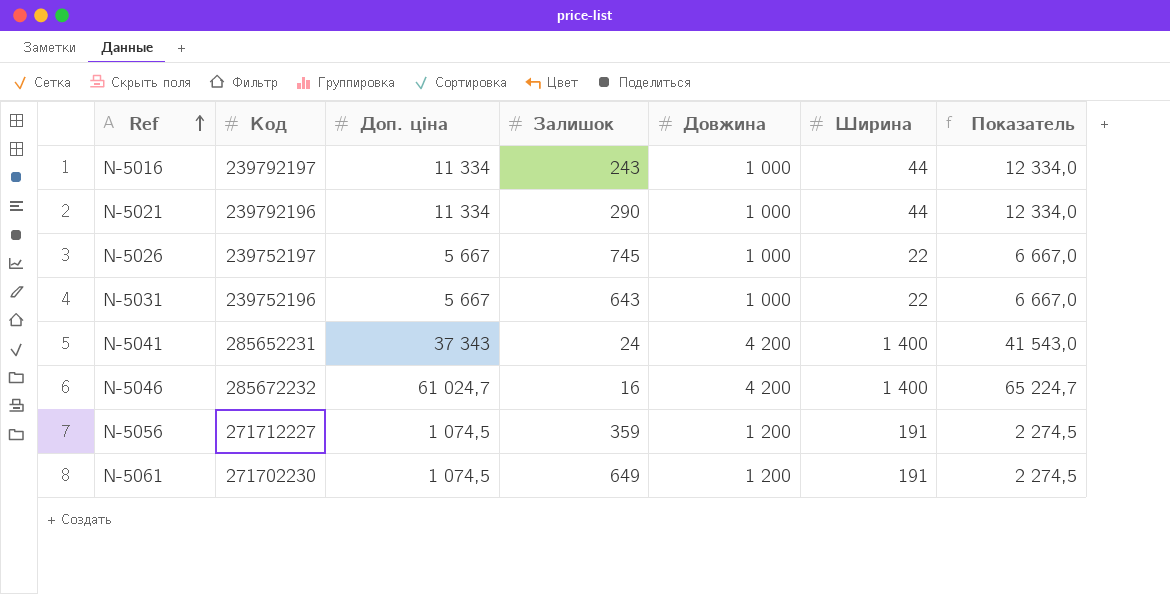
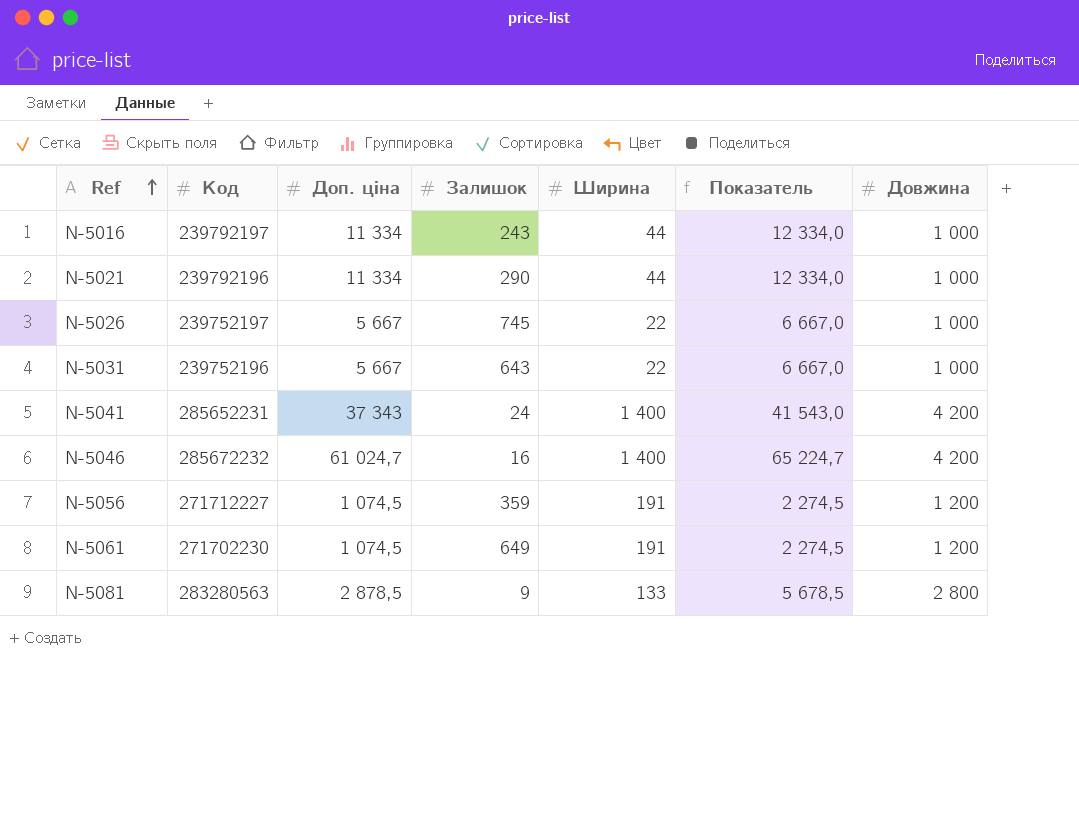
column Довжина | position: 5 -> 7
row N-5081: none -> 283280563 | 2 878,5 | 9 | 133 | 5 678,5 | 2 800

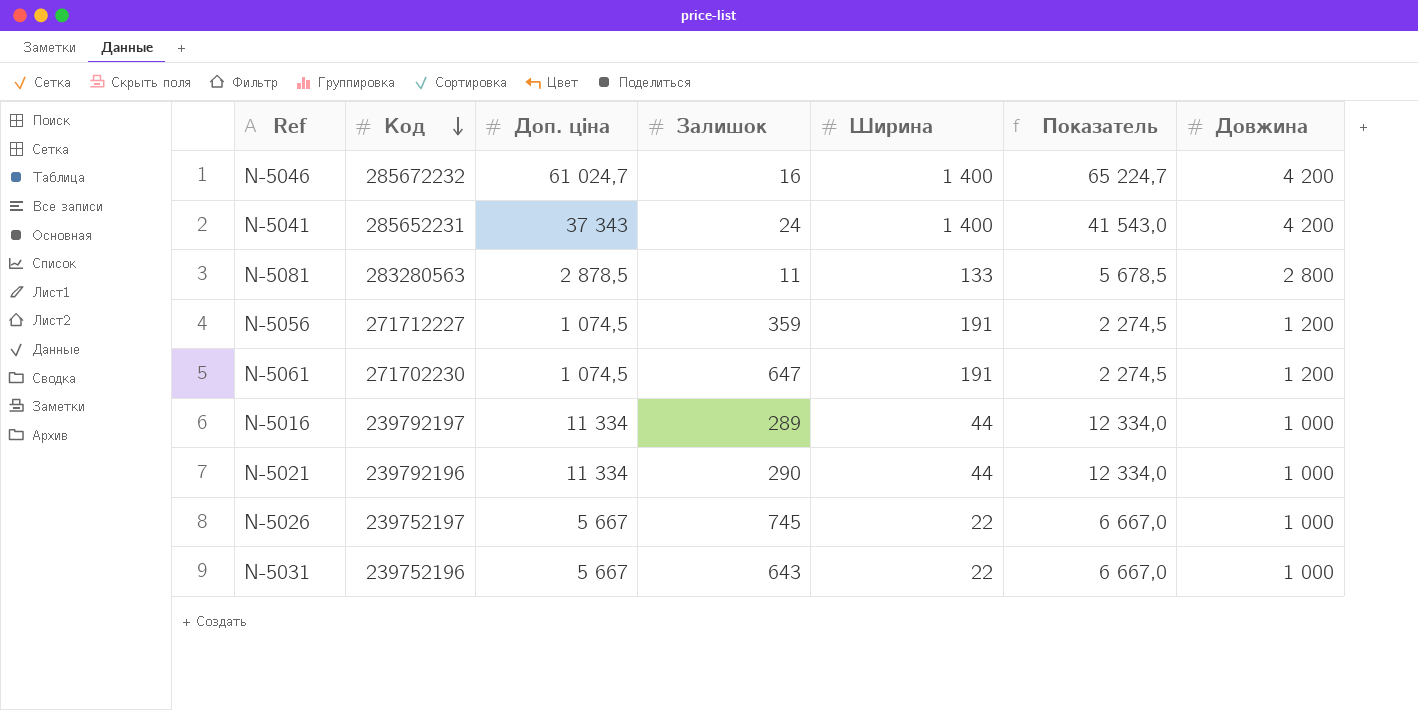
row order: Ref ascending -> Код descending
N-5081 | Залишок: 9 -> 11
N-5061 | Залишок: 649 -> 647
N-5016 | Залишок: 243 -> 289

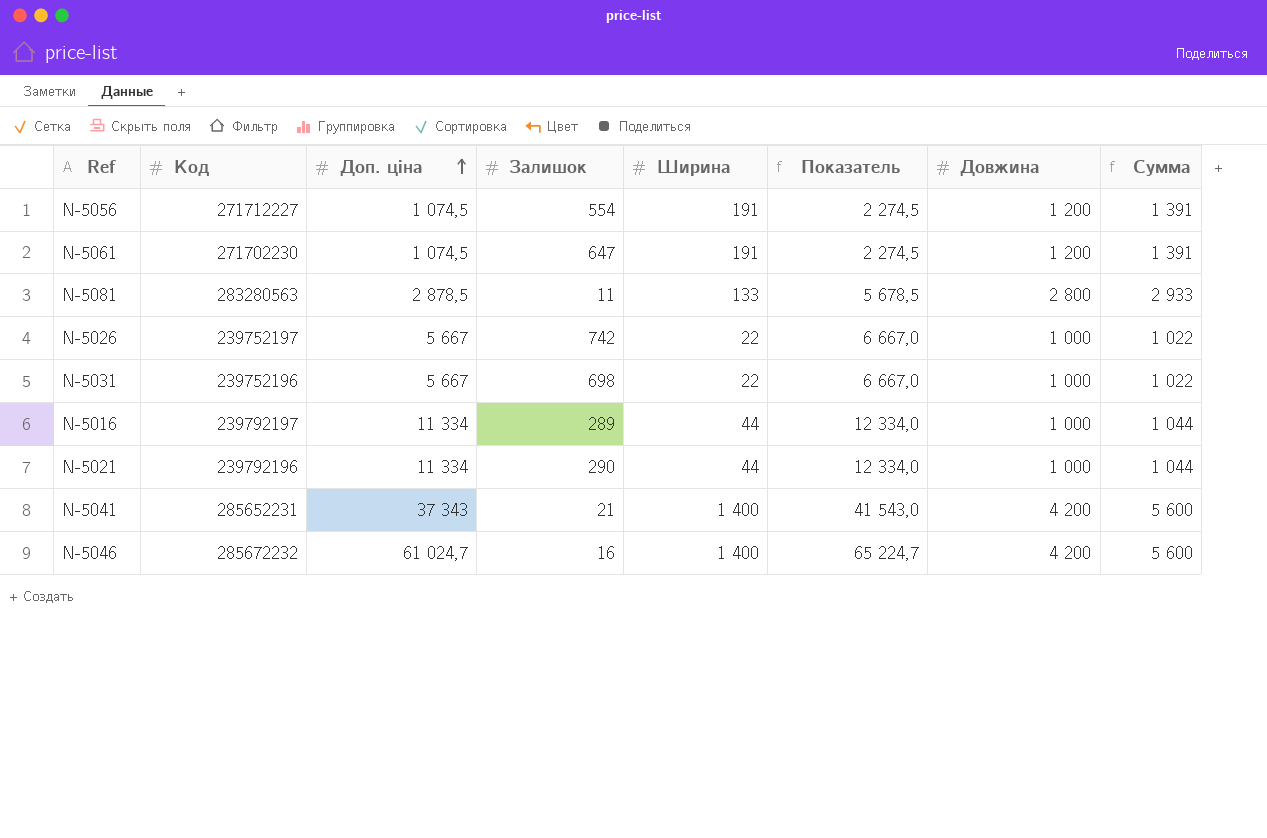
row order: Код descending -> Доп. ціна ascending
column Сумма | formula: none -> [Ширина] + [Довжина]
N-5056 | Залишок: 359 -> 554
N-5026 | Залишок: 745 -> 742
N-5031 | Залишок: 643 -> 698
N-5041 | Залишок: 24 -> 21

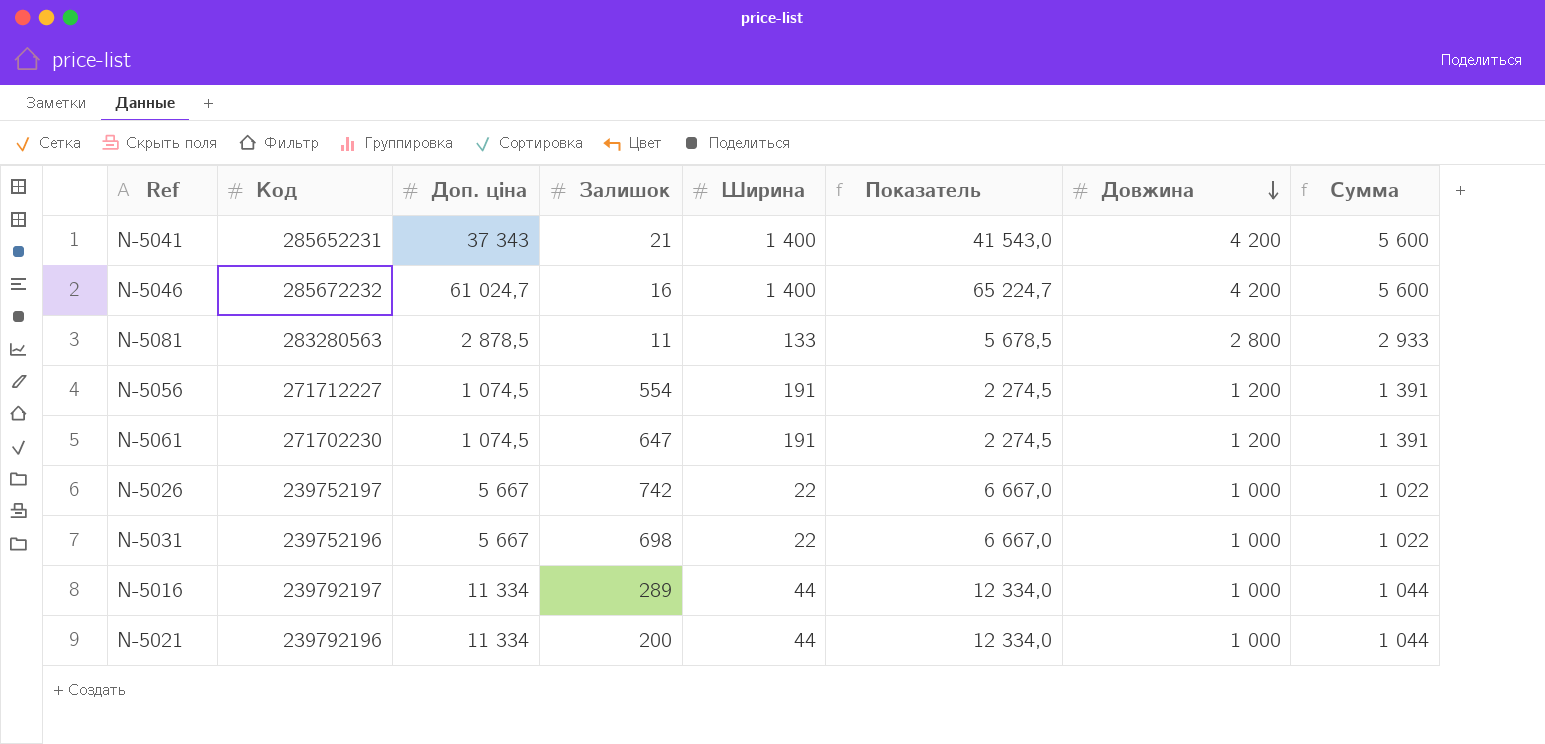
row order: Доп. ціна ascending -> Довжина descending
N-5021 | Залишок: 290 -> 200

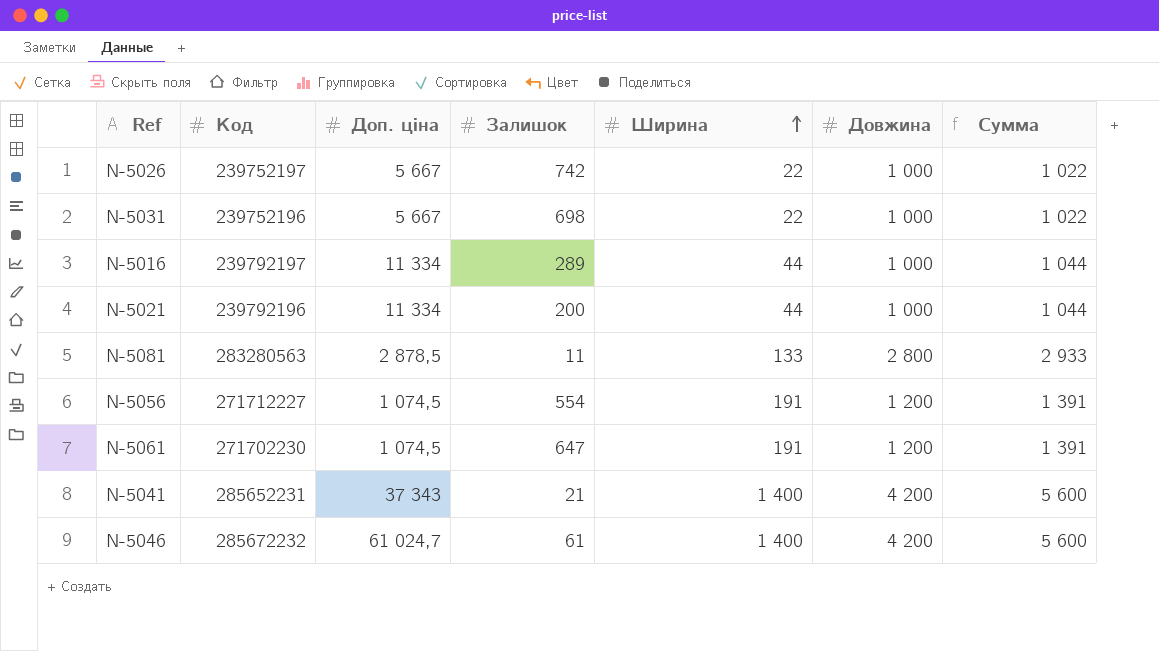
row order: Довжина descending -> Ширина ascending
column Показатель | formula: [Доп. ціна] + [Довжина] -> none
N-5046 | Залишок: 16 -> 61

